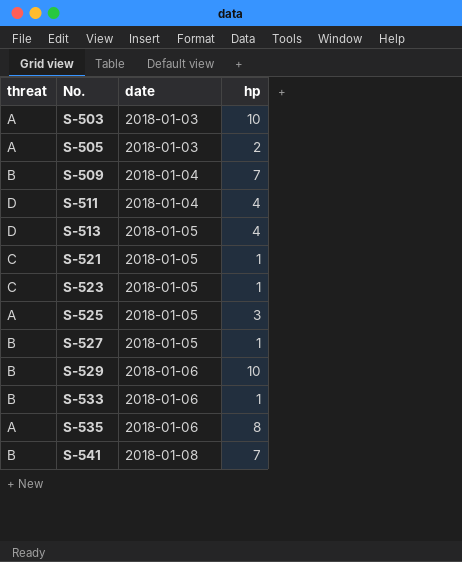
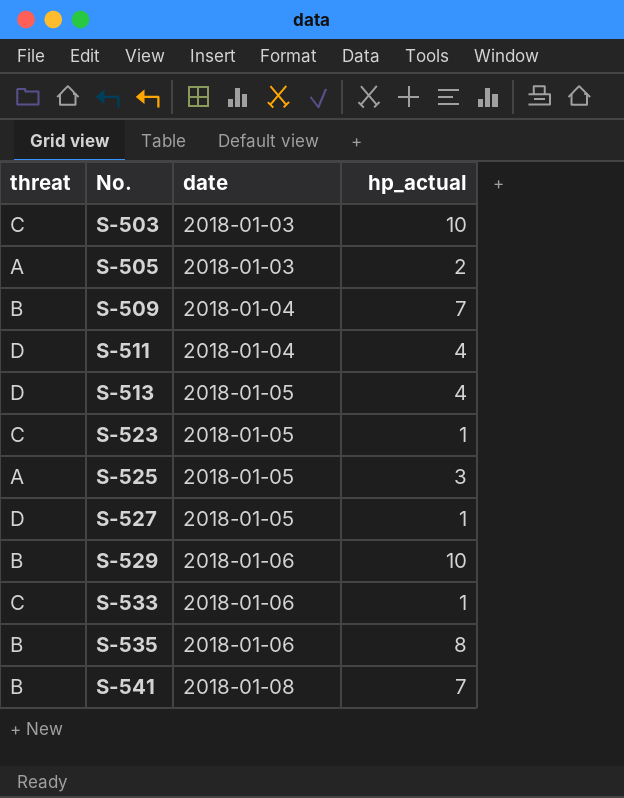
column name: hp -> hp_actual
row S-521: C | 2018-01-05 | 1 -> none
S-503 | threat: A -> C
S-527 | threat: B -> D
S-533 | threat: B -> C
S-535 | threat: A -> B

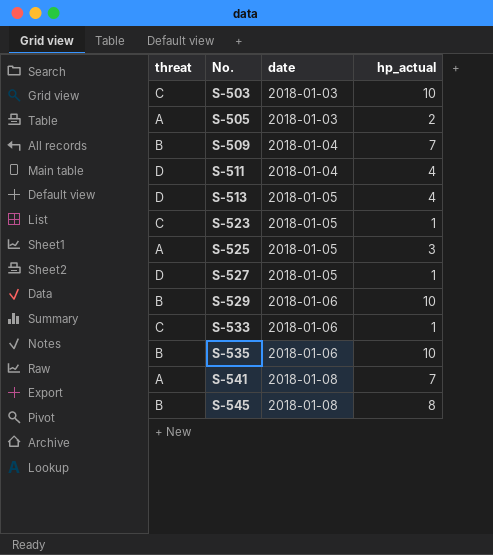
S-535 | hp_actual: 8 -> 10
S-541 | threat: B -> A
row S-545: none -> B | 2018-01-08 | 8

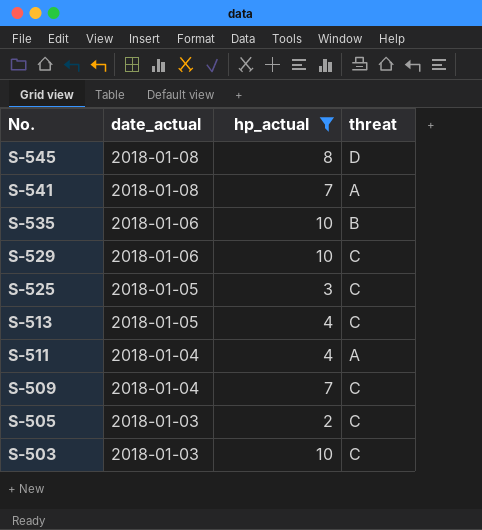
filter: none -> hp_actual != 1
row order: No. ascending -> No. descending
column name: date -> date_actual
column threat | position: 1 -> 4
S-545 | threat: B -> D
S-529 | threat: B -> C
S-525 | threat: A -> C
S-513 | threat: D -> C
S-511 | threat: D -> A
S-509 | threat: B -> C
S-505 | threat: A -> C

